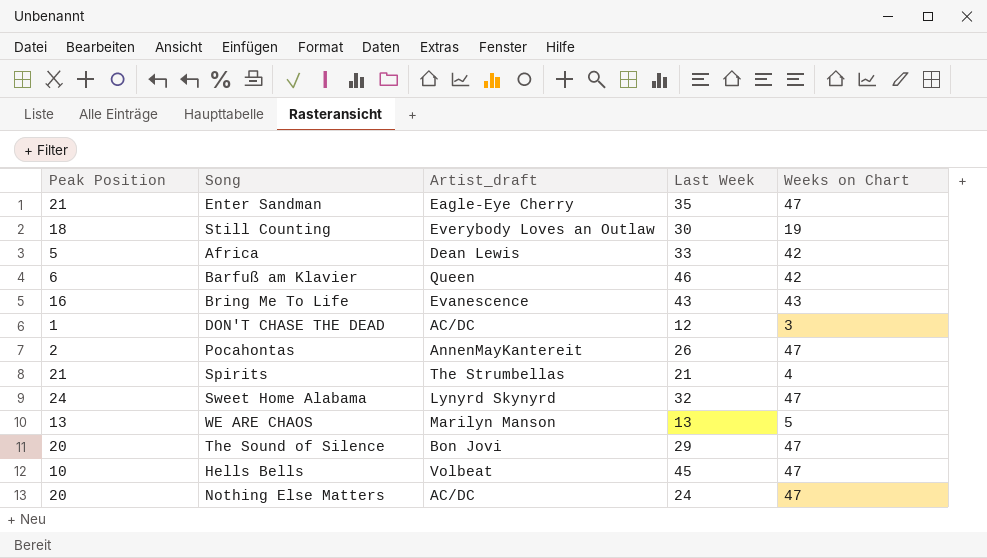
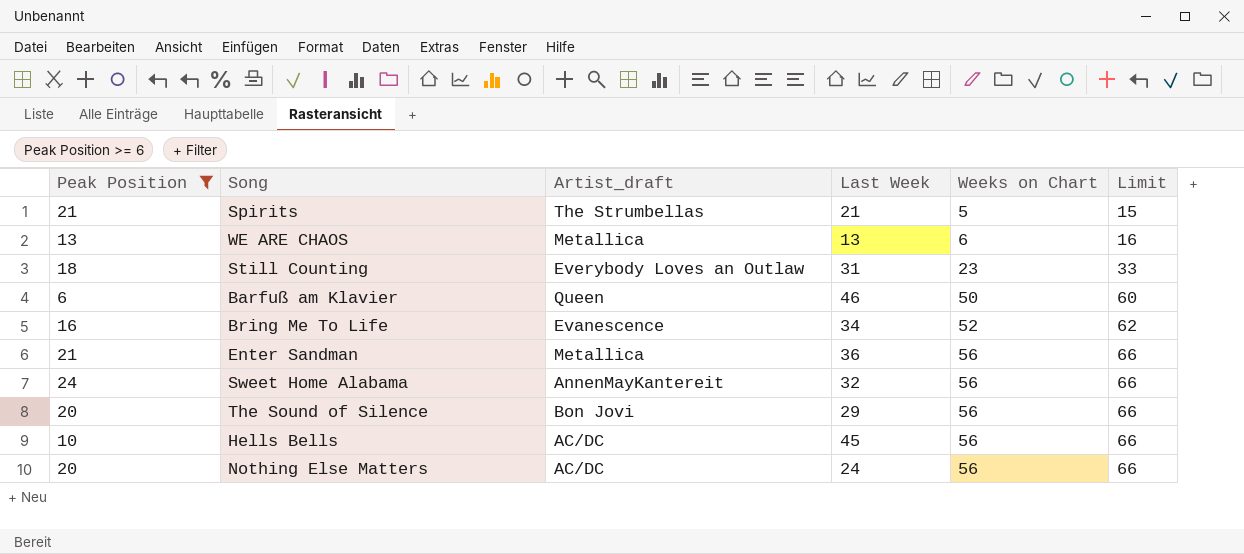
filter: none -> Peak Position >= 6
row order: none -> Weeks on Chart ascending
column Limit | formula: none -> [Weeks on Chart] + 10
Spirits | Weeks on Chart: 4 -> 5
WE ARE CHAOS | Artist_draft: Marilyn Manson -> Metallica
WE ARE CHAOS | Weeks on Chart: 5 -> 6
Still Counting | Last Week: 30 -> 31
Still Counting | Weeks on Chart: 19 -> 23
Barfuß am Klavier | Weeks on Chart: 42 -> 50
Bring Me To Life | Last Week: 43 -> 34
Bring Me To Life | Weeks on Chart: 43 -> 52
Enter Sandman | Artist_draft: Eagle-Eye Cherry -> Metallica
Enter Sandman | Last Week: 35 -> 36
Enter Sandman | Weeks on Chart: 47 -> 56
Sweet Home Alabama | Artist_draft: Lynyrd Skynyrd -> AnnenMayKantereit
Sweet Home Alabama | Weeks on Chart: 47 -> 56
The Sound of Silence | Weeks on Chart: 47 -> 56
Hells Bells | Artist_draft: Volbeat -> AC/DC
Hells Bells | Weeks on Chart: 47 -> 56
Nothing Else Matters | Weeks on Chart: 47 -> 56

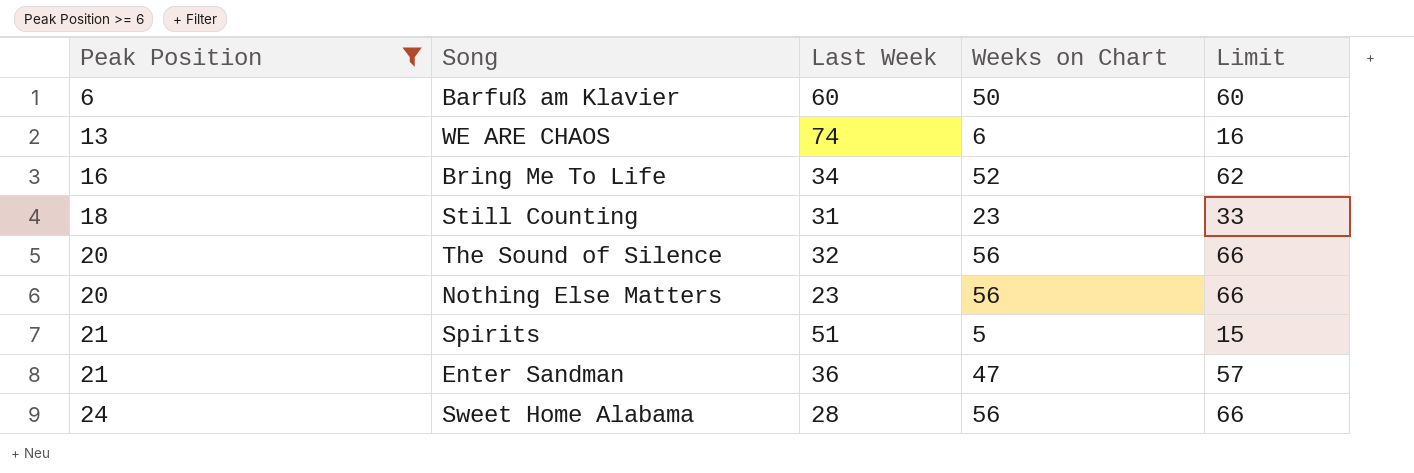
row order: Weeks on Chart ascending -> Peak Position ascending
column Artist_draft | position: 3 -> none
row Hells Bells: 10 | AC/DC | 45 | 56 | 66 -> none
Barfuß am Klavier | Last Week: 46 -> 60
WE ARE CHAOS | Last Week: 13 -> 74
The Sound of Silence | Last Week: 29 -> 32
Nothing Else Matters | Last Week: 24 -> 23
Spirits | Last Week: 21 -> 51
Enter Sandman | Weeks on Chart: 56 -> 47
Enter Sandman | Limit: 66 -> 57
Sweet Home Alabama | Last Week: 32 -> 28

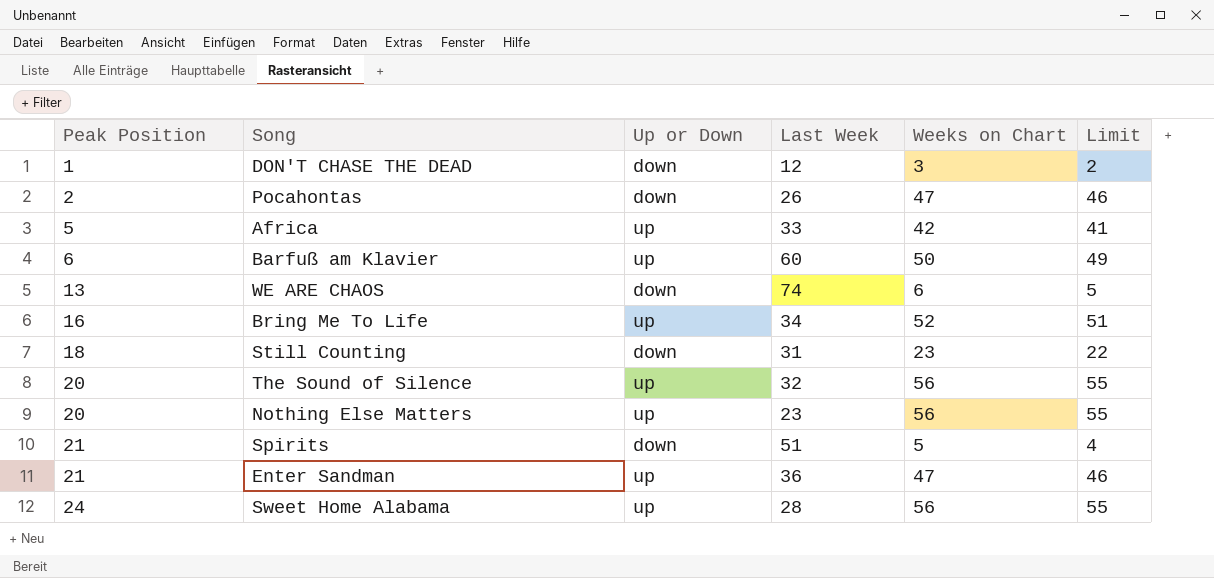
filter: Peak Position >= 6 -> none
column Up or Down | position: none -> 3
column Limit | formula: [Weeks on Chart] + 10 -> [Weeks on Chart] - 1

